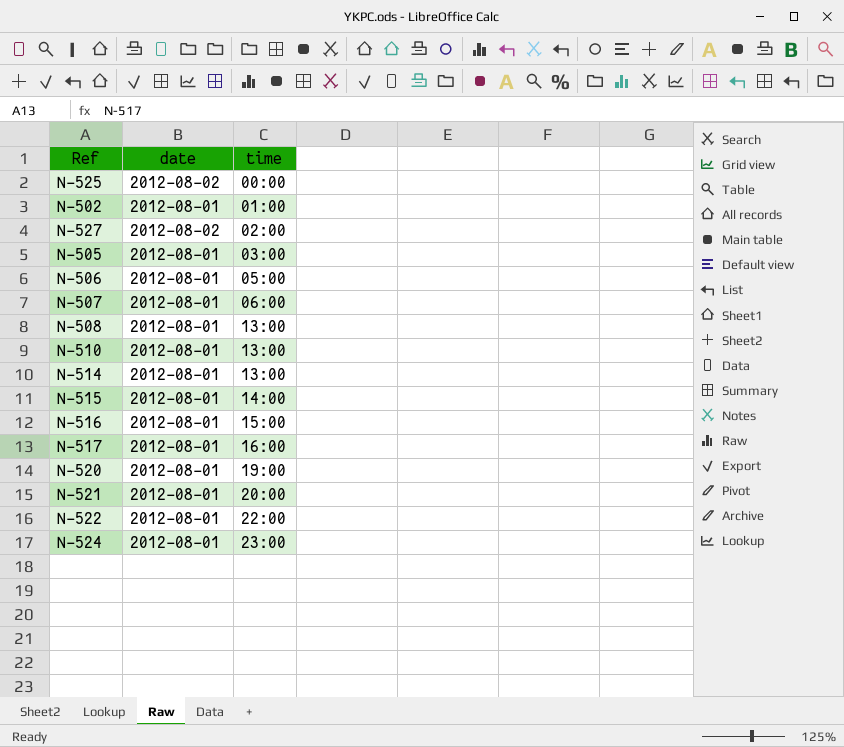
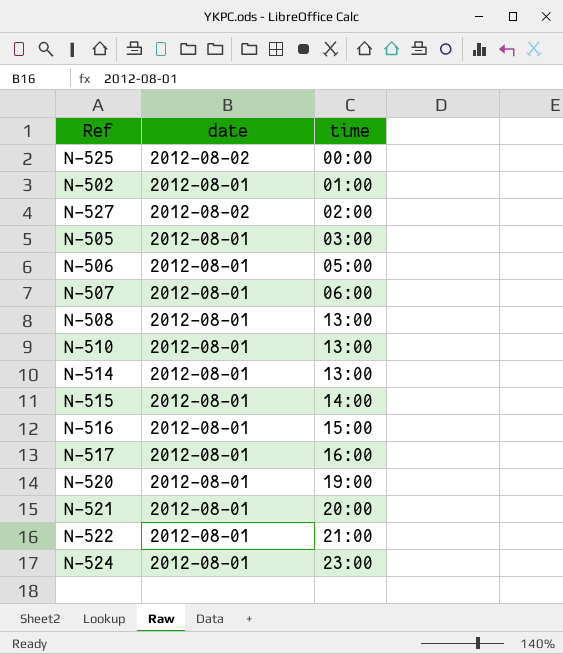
N-522 | time: 22:00 -> 21:00

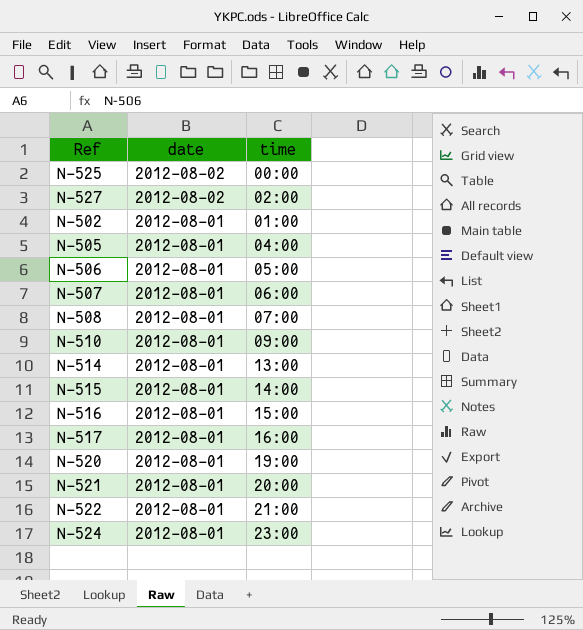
row order: time ascending -> date descending
N-505 | time: 03:00 -> 04:00
N-508 | time: 13:00 -> 07:00
N-510 | time: 13:00 -> 09:00

